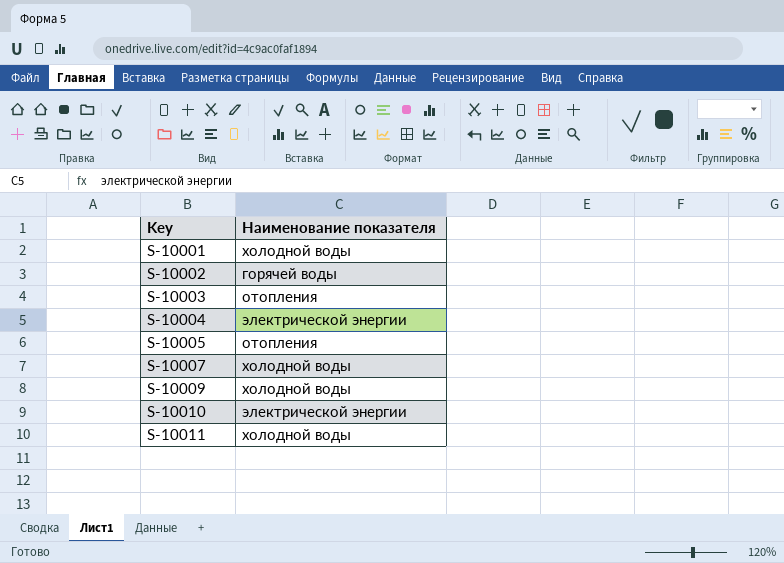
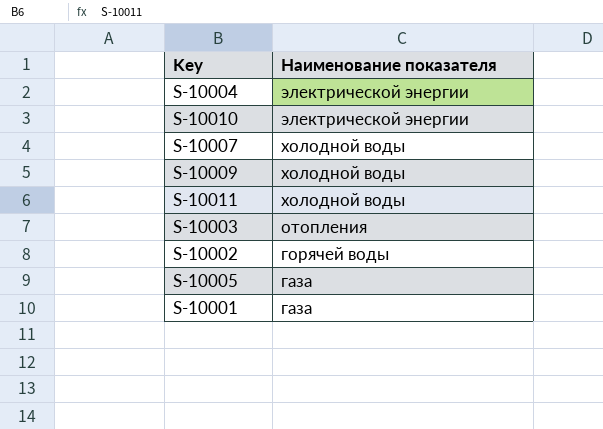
row order: Key ascending -> Наименование показателя descending
S-10005 | Наименование показателя: отопления -> газа
S-10001 | Наименование показателя: холодной воды -> газа

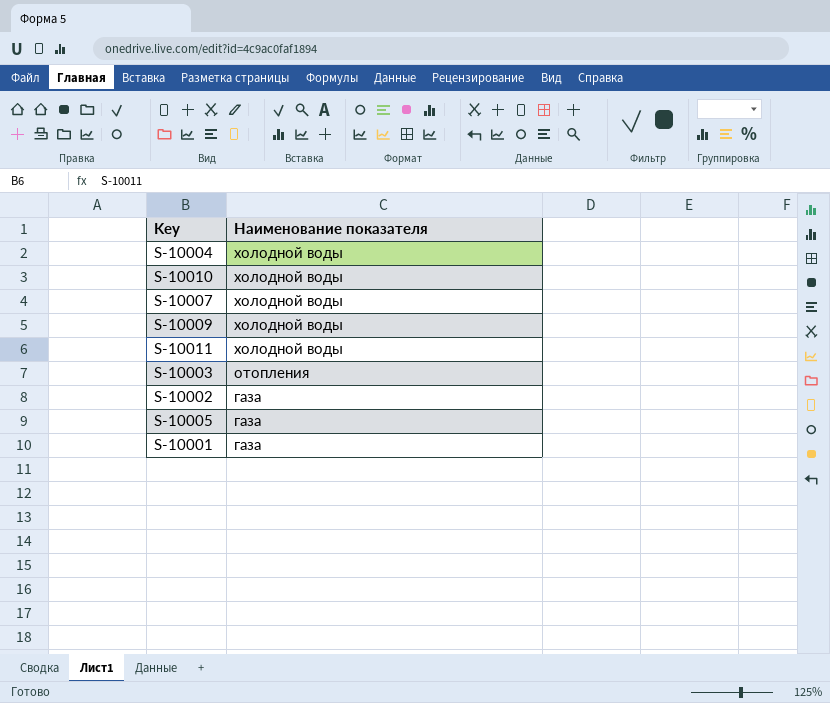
S-10004 | Наименование показателя: электрической энергии -> холодной воды
S-10010 | Наименование показателя: электрической энергии -> холодной воды
S-10002 | Наименование показателя: горячей воды -> газа

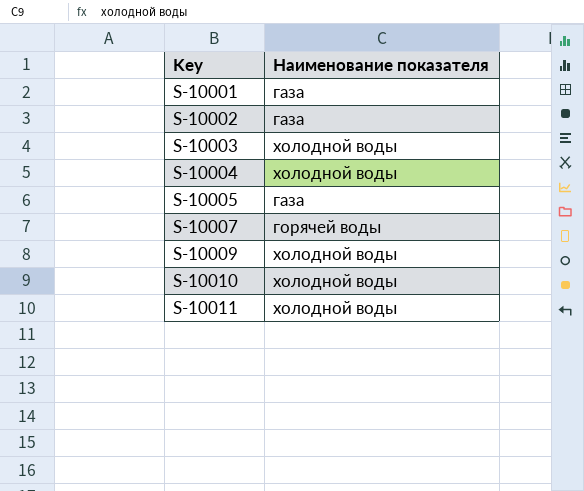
row order: Наименование показателя descending -> Key ascending
S-10003 | Наименование показателя: отопления -> холодной воды
S-10007 | Наименование показателя: холодной воды -> горячей воды

